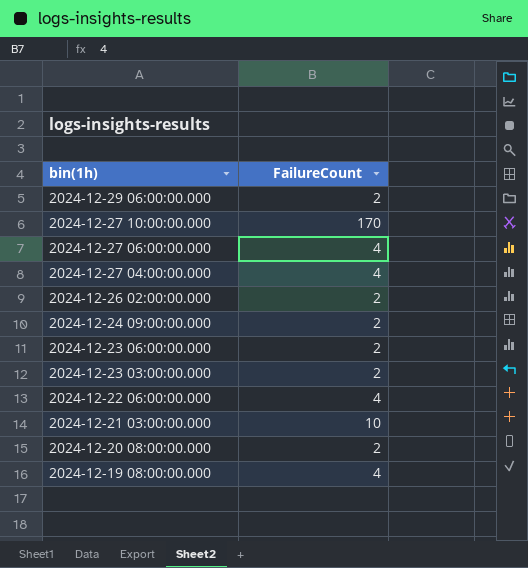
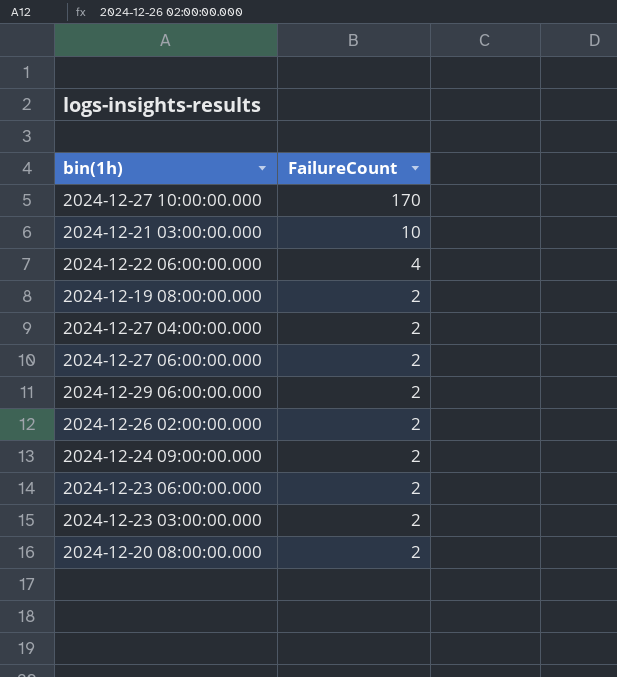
row order: bin(1h) descending -> FailureCount descending
2024-12-19 08:00:00.000 | FailureCount: 4 -> 2
2024-12-27 04:00:00.000 | FailureCount: 4 -> 2
2024-12-27 06:00:00.000 | FailureCount: 4 -> 2

